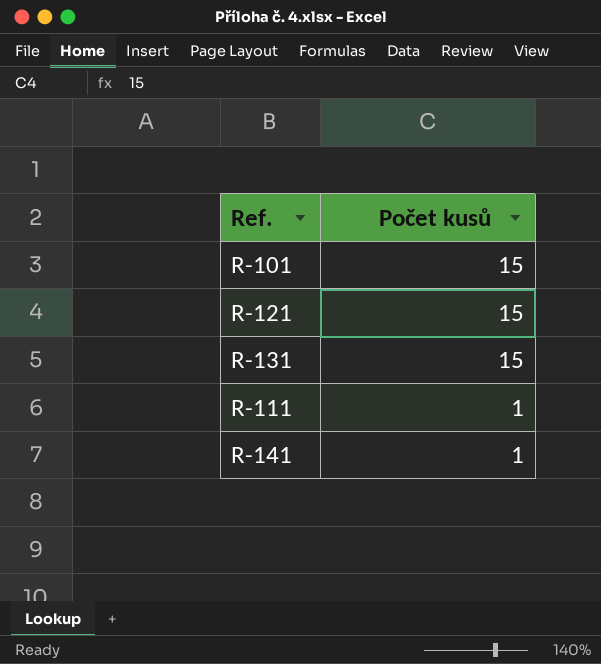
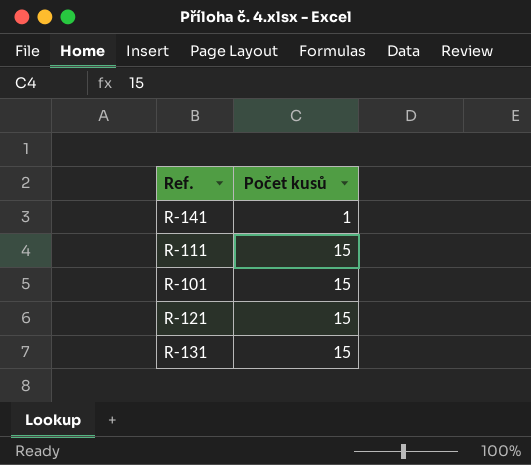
row order: Počet kusů descending -> Počet kusů ascending
R-111 | Počet kusů: 1 -> 15

